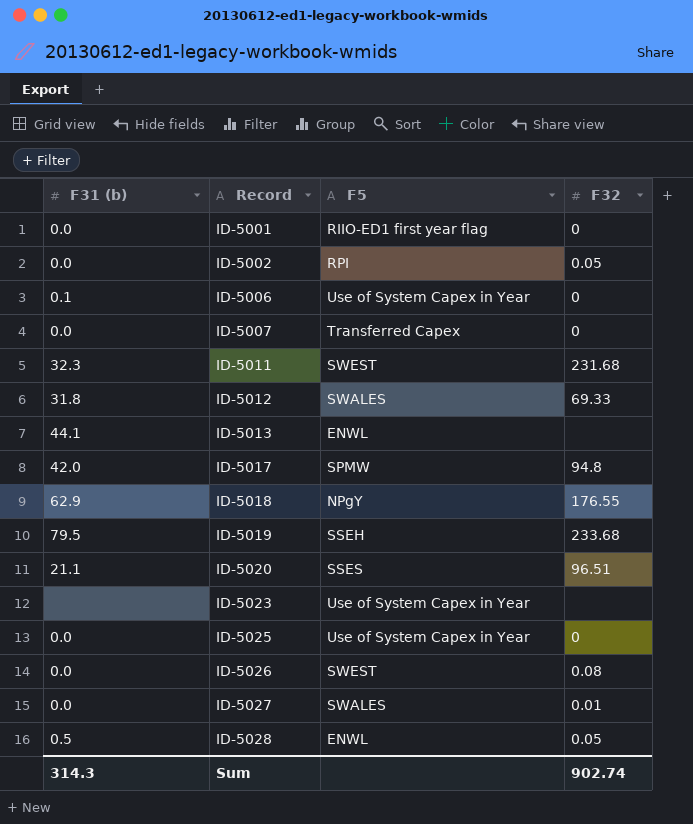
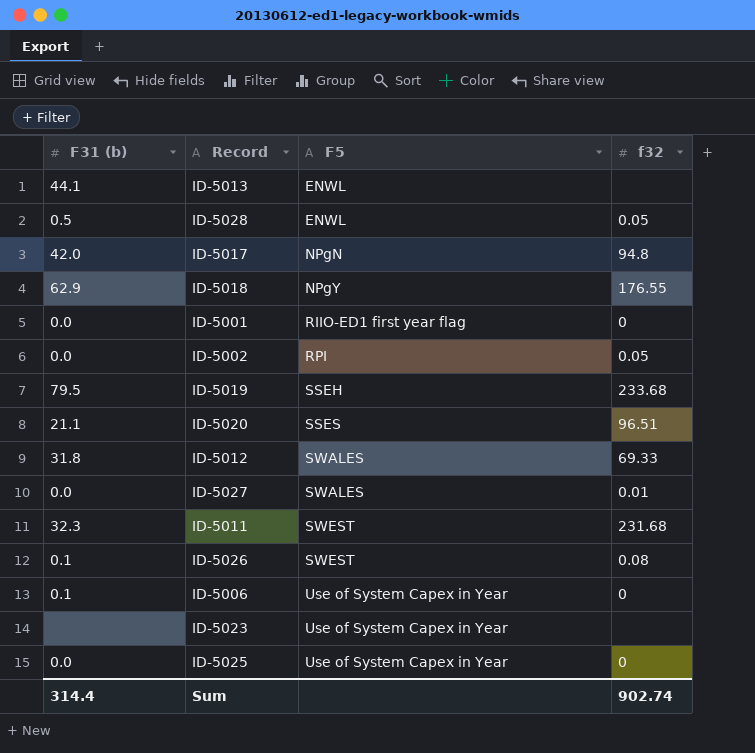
row order: Record ascending -> F5 ascending
column name: F32 -> f32
row ID-5007: 0.0 | Transferred Capex | 0 -> none
ID-5017 | F5: SPMW -> NPgN
ID-5026 | F31 (b): 0.0 -> 0.1
Sum | F31 (b): 314.3 -> 314.4

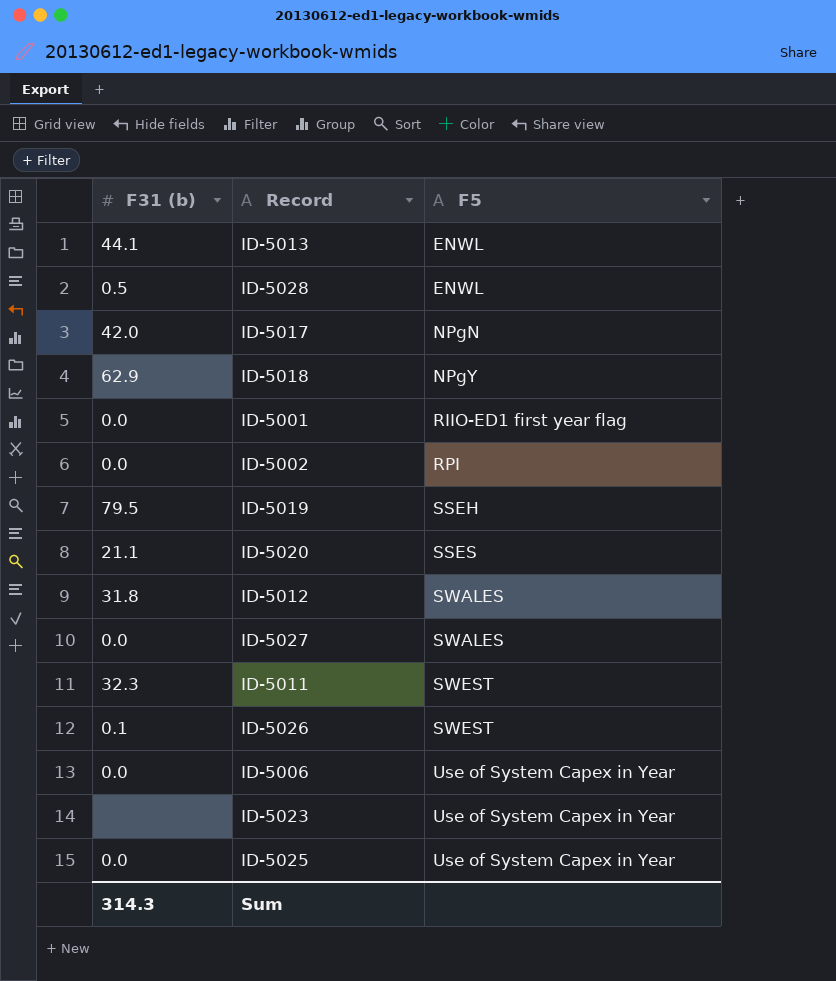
column f32 | position: 4 -> none
ID-5006 | F31 (b): 0.1 -> 0.0
Sum | F31 (b): 314.4 -> 314.3

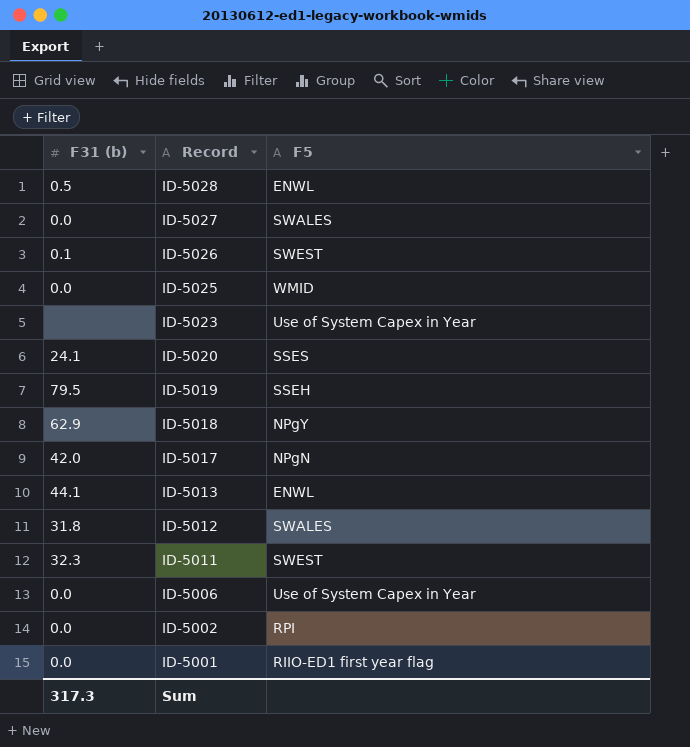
row order: F5 ascending -> Record descending
ID-5025 | F5: Use of System Capex in Year -> WMID
ID-5020 | F31 (b): 21.1 -> 24.1
Sum | F31 (b): 314.3 -> 317.3

